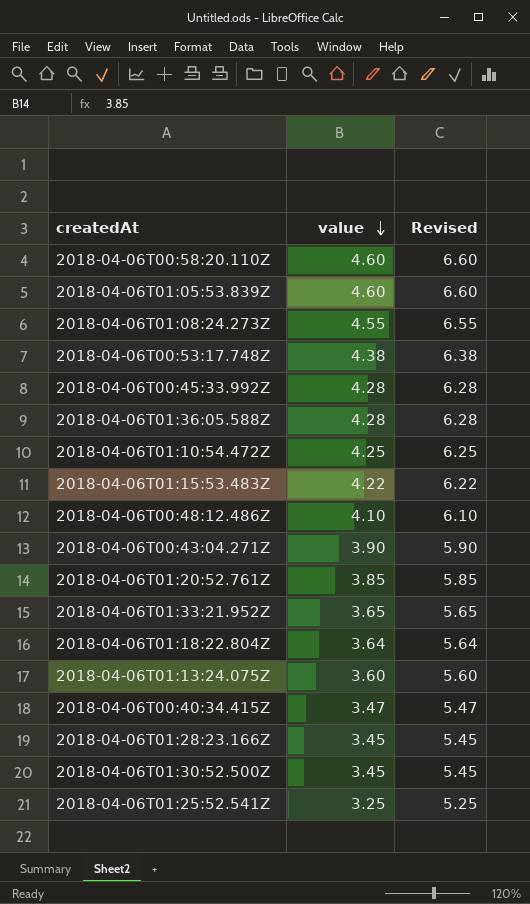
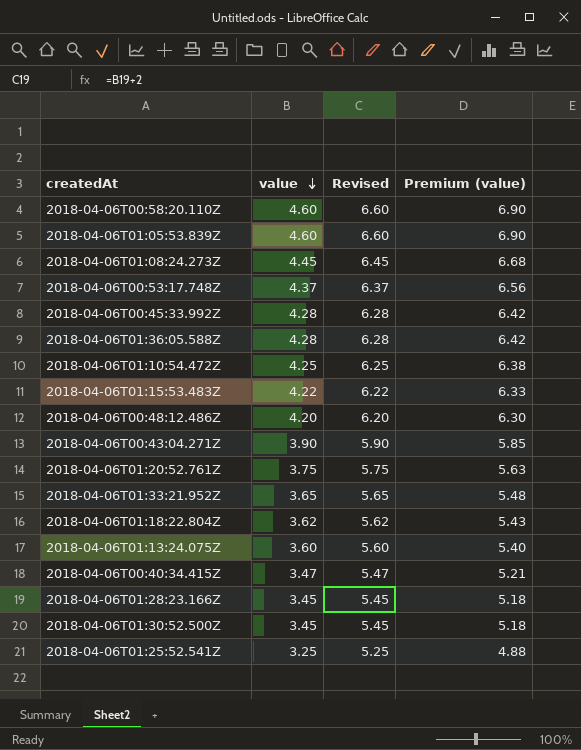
column Premium (value) | formula: none -> [value] * 1.5
2018-04-06T01:08:24.273Z | value: 4.55 -> 4.45
2018-04-06T01:08:24.273Z | Revised: 6.55 -> 6.45
2018-04-06T00:53:17.748Z | value: 4.38 -> 4.37
2018-04-06T00:53:17.748Z | Revised: 6.38 -> 6.37
2018-04-06T00:48:12.486Z | value: 4.10 -> 4.20
2018-04-06T00:48:12.486Z | Revised: 6.10 -> 6.20
2018-04-06T01:20:52.761Z | value: 3.85 -> 3.75
2018-04-06T01:20:52.761Z | Revised: 5.85 -> 5.75
2018-04-06T01:18:22.804Z | value: 3.64 -> 3.62
2018-04-06T01:18:22.804Z | Revised: 5.64 -> 5.62

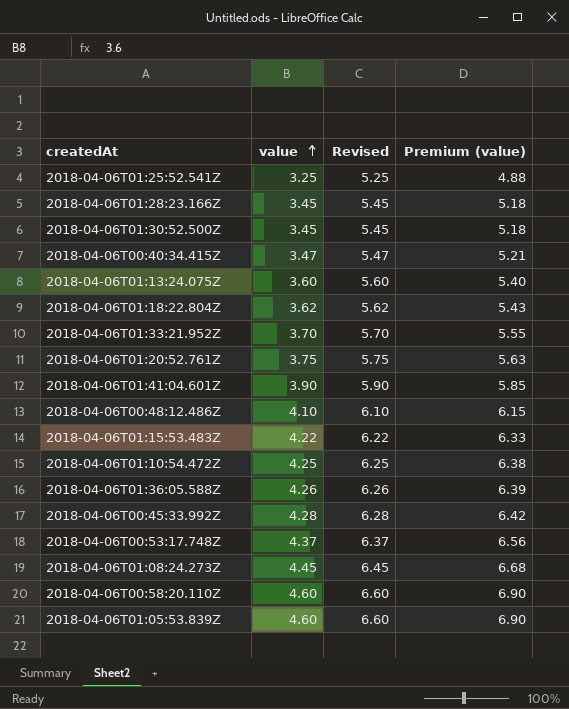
row order: value descending -> value ascending
row 2018-04-06T00:43:04.271Z: 3.90 | 5.90 | 5.85 -> none
2018-04-06T01:33:21.952Z | value: 3.65 -> 3.70
2018-04-06T01:33:21.952Z | Revised: 5.65 -> 5.70
2018-04-06T01:33:21.952Z | Premium (value): 5.48 -> 5.55
row 2018-04-06T01:41:04.601Z: none -> 3.90 | 5.90 | 5.85
2018-04-06T00:48:12.486Z | value: 4.20 -> 4.10
2018-04-06T00:48:12.486Z | Revised: 6.20 -> 6.10
2018-04-06T00:48:12.486Z | Premium (value): 6.30 -> 6.15
2018-04-06T01:36:05.588Z | value: 4.28 -> 4.26
2018-04-06T01:36:05.588Z | Revised: 6.28 -> 6.26
2018-04-06T01:36:05.588Z | Premium (value): 6.42 -> 6.39

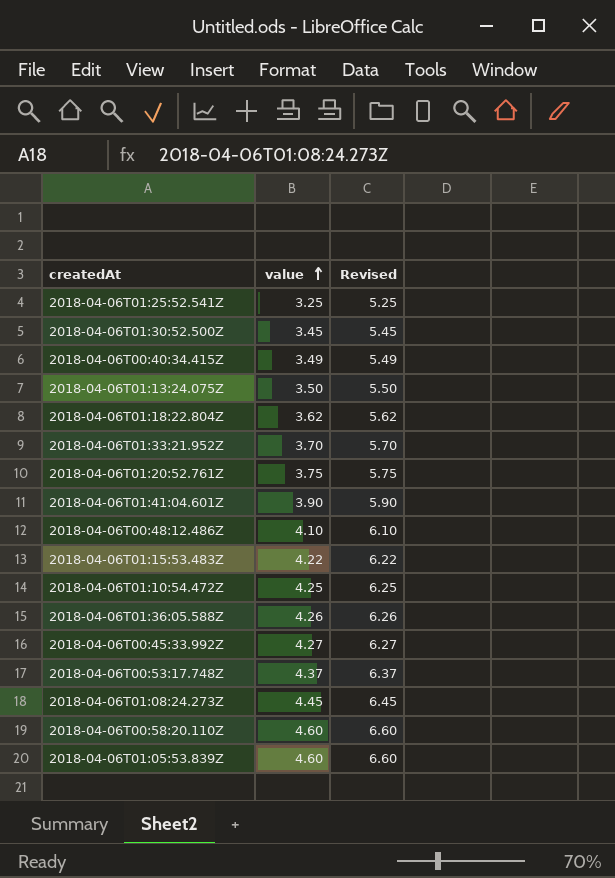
column Premium (value) | formula: [value] * 1.5 -> none
row 2018-04-06T01:28:23.166Z: 3.45 | 5.45 | 5.18 -> none
2018-04-06T00:40:34.415Z | value: 3.47 -> 3.49
2018-04-06T00:40:34.415Z | Revised: 5.47 -> 5.49
2018-04-06T01:13:24.075Z | value: 3.60 -> 3.50
2018-04-06T01:13:24.075Z | Revised: 5.60 -> 5.50
2018-04-06T00:45:33.992Z | value: 4.28 -> 4.27
2018-04-06T00:45:33.992Z | Revised: 6.28 -> 6.27

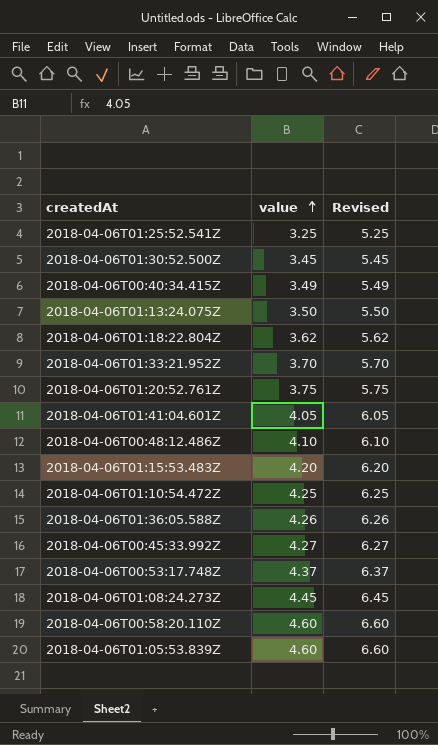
2018-04-06T01:41:04.601Z | value: 3.90 -> 4.05
2018-04-06T01:41:04.601Z | Revised: 5.90 -> 6.05
2018-04-06T01:15:53.483Z | value: 4.22 -> 4.20
2018-04-06T01:15:53.483Z | Revised: 6.22 -> 6.20

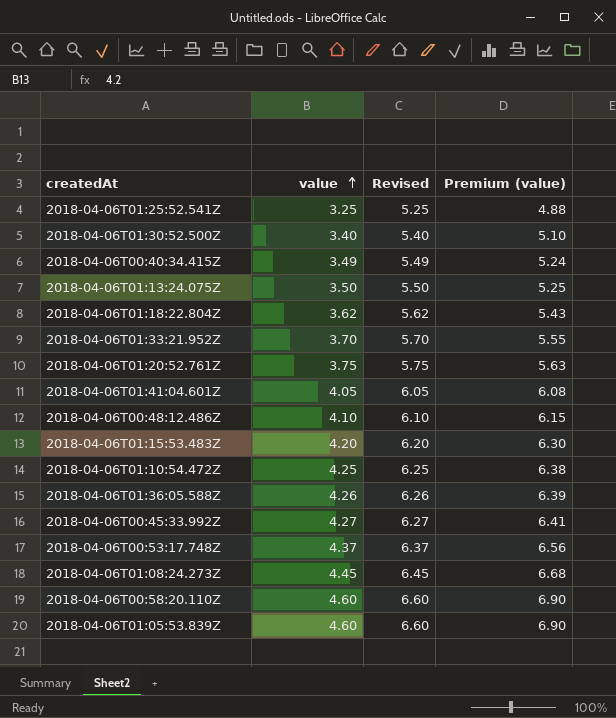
column Premium (value) | formula: none -> [value] * 1.5
2018-04-06T01:30:52.500Z | value: 3.45 -> 3.40
2018-04-06T01:30:52.500Z | Revised: 5.45 -> 5.40

